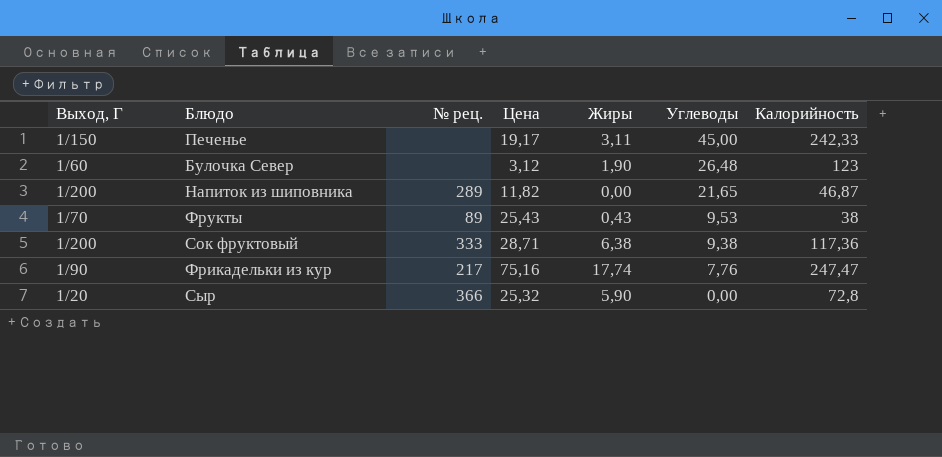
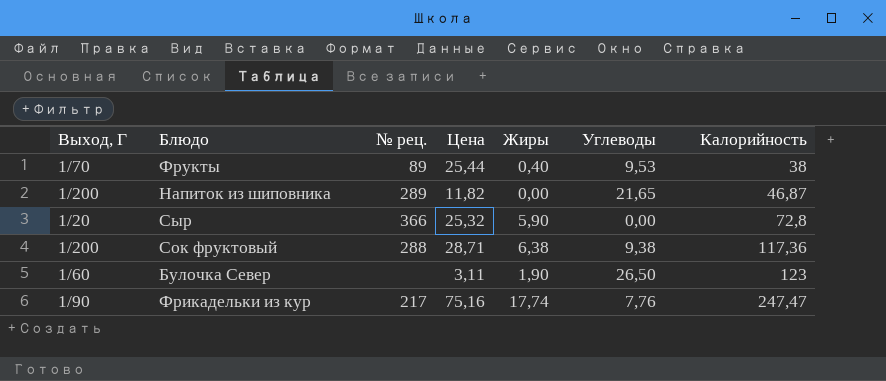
row order: Углеводы descending -> Калорийность ascending
row Печенье: 1/150 | none | 19,17 | 3,11 | 45,00 | 242,33 -> none
Фрукты | Цена: 25,43 -> 25,44
Фрукты | Жиры: 0,43 -> 0,40
Сок фруктовый | № рец.: 333 -> 288
Булочка Север | Цена: 3,12 -> 3,11
Булочка Север | Углеводы: 26,48 -> 26,50

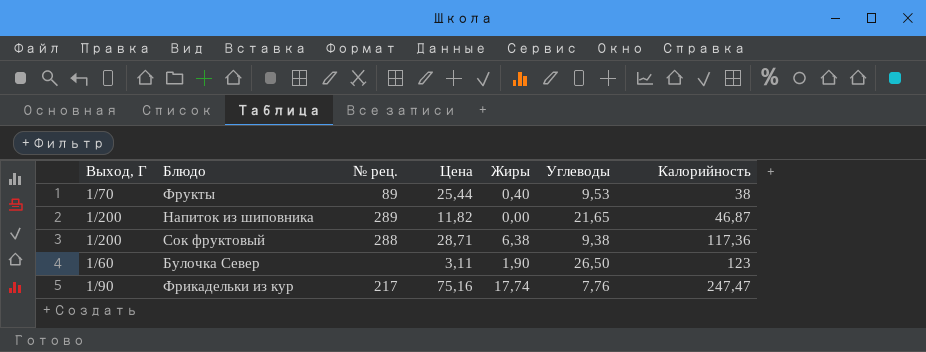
row Сыр: 1/20 | 366 | 25,32 | 5,90 | 0,00 | 72,8 -> none

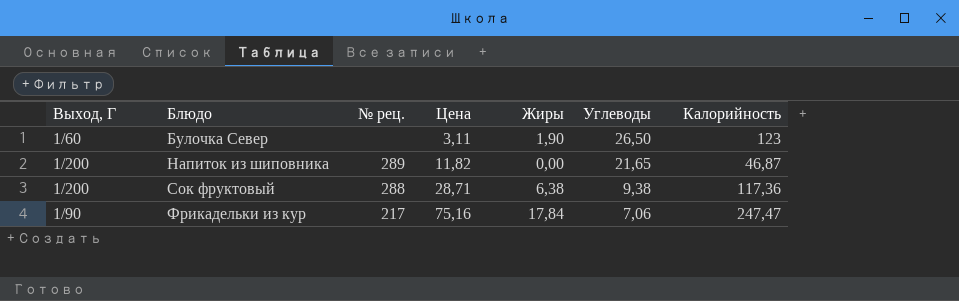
row order: Калорийность ascending -> Блюдо ascending
row Фрукты: 1/70 | 89 | 25,44 | 0,40 | 9,53 | 38 -> none
Фрикадельки из кур | Жиры: 17,74 -> 17,84
Фрикадельки из кур | Углеводы: 7,76 -> 7,06

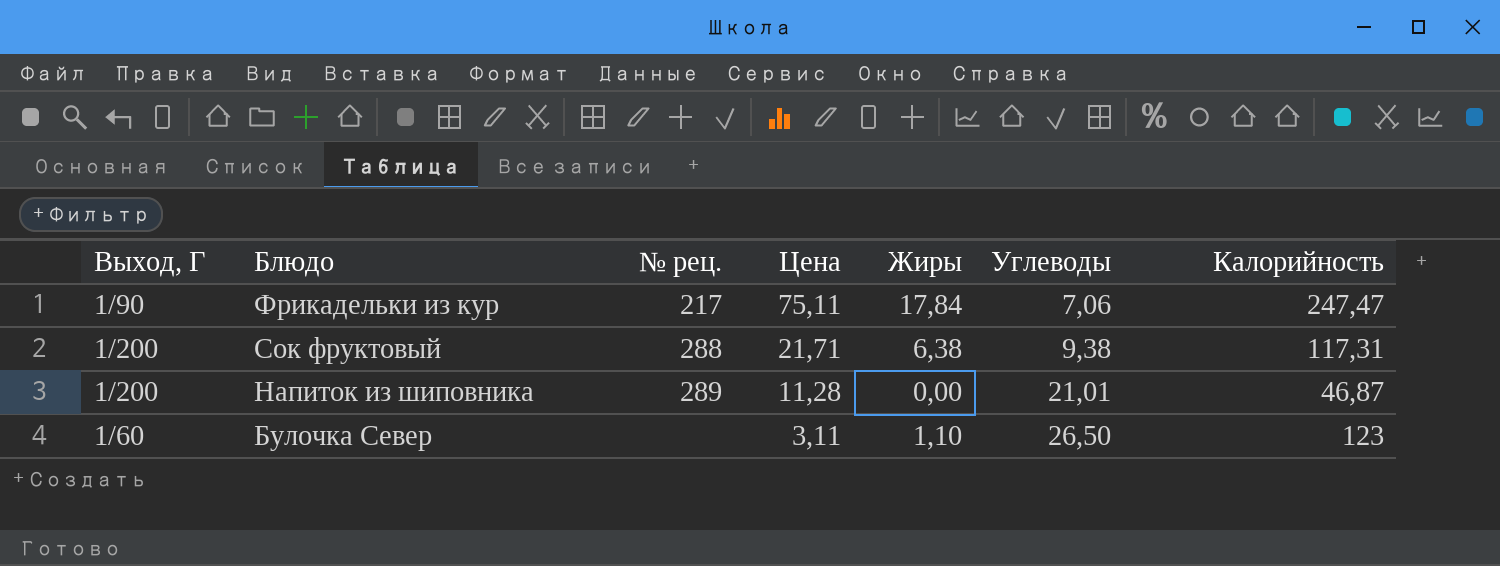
row order: Блюдо ascending -> Блюдо descending
Фрикадельки из кур | Цена: 75,16 -> 75,11
Сок фруктовый | Цена: 28,71 -> 21,71
Сок фруктовый | Калорийность: 117,36 -> 117,31
Напиток из шиповника | Цена: 11,82 -> 11,28
Напиток из шиповника | Углеводы: 21,65 -> 21,01
Булочка Север | Жиры: 1,90 -> 1,10

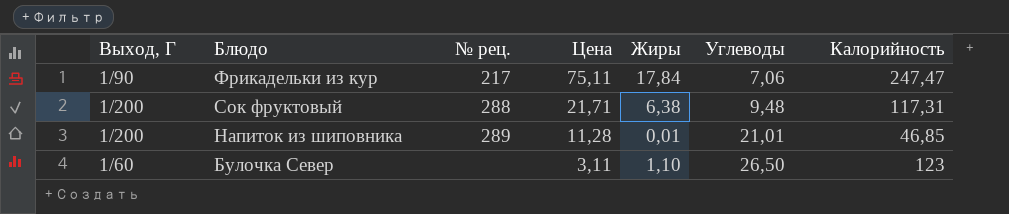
Сок фруктовый | Углеводы: 9,38 -> 9,48
Напиток из шиповника | Жиры: 0,00 -> 0,01
Напиток из шиповника | Калорийность: 46,87 -> 46,85

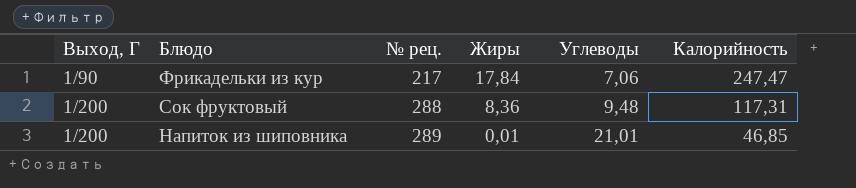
column Цена | position: 4 -> none
row Булочка Север: 1/60 | none | 3,11 | 1,10 | 26,50 | 123 -> none
Сок фруктовый | Жиры: 6,38 -> 8,36

